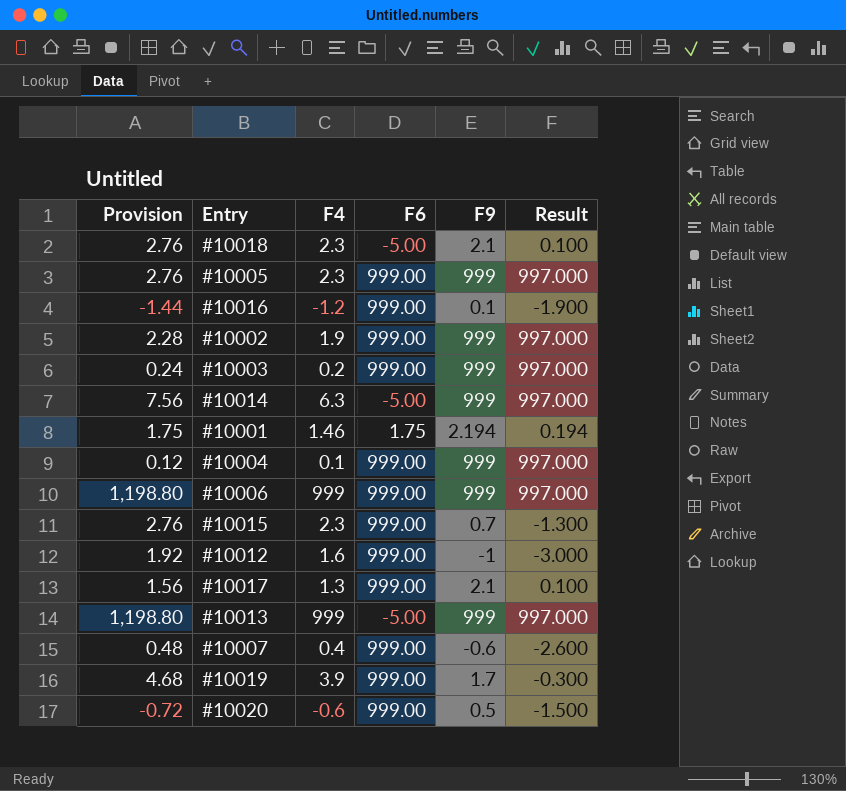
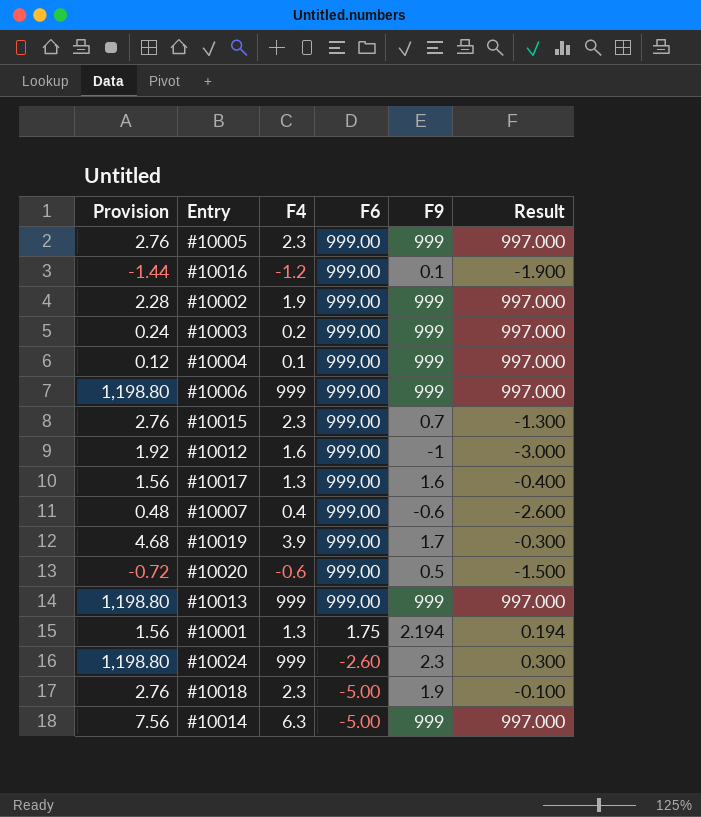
row order: none -> F6 descending
#10017 | F9: 2.1 -> 1.6
#10017 | Result: 0.100 -> -0.400
#10013 | F6: -5.00 -> 999.00
#10001 | Provision: 1.75 -> 1.56
#10001 | F4: 1.46 -> 1.3
row #10024: none -> 1,198.80 | 999 | -2.60 | 2.3 | 0.300
#10018 | F9: 2.1 -> 1.9
#10018 | Result: 0.100 -> -0.100

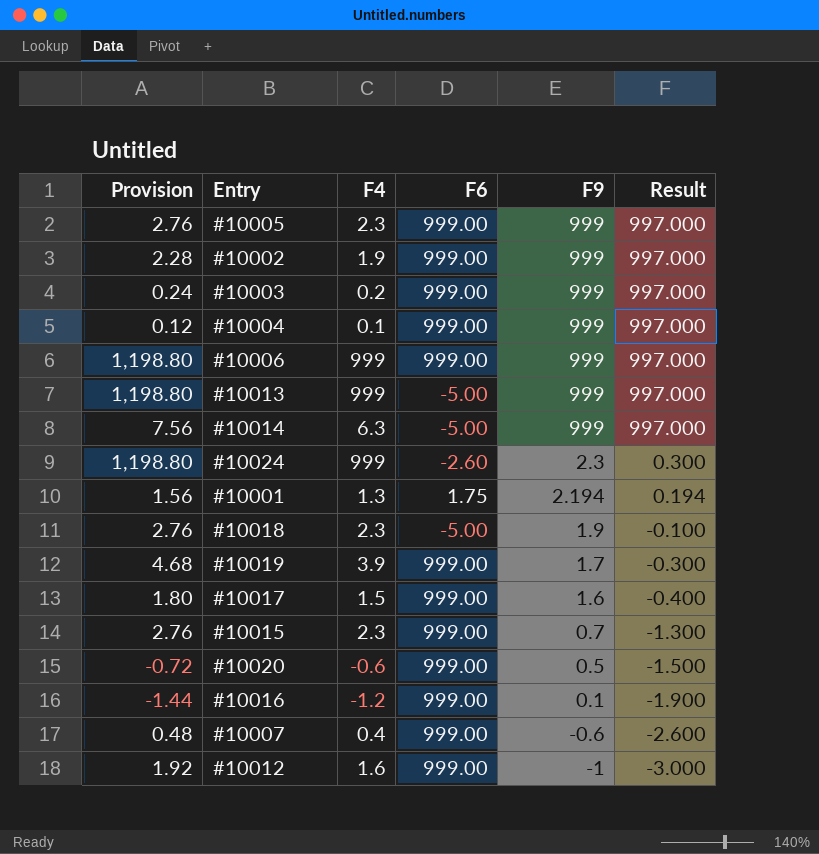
row order: F6 descending -> F9 descending
#10013 | F6: 999.00 -> -5.00
#10017 | Provision: 1.56 -> 1.80
#10017 | F4: 1.3 -> 1.5

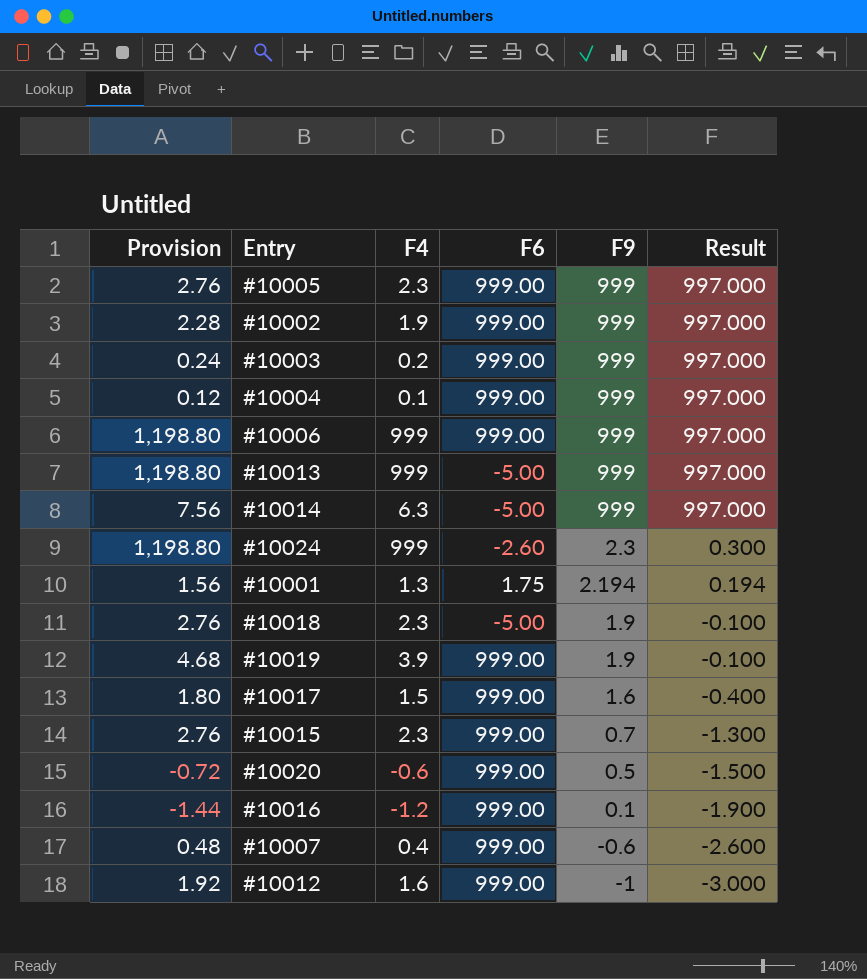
#10019 | F9: 1.7 -> 1.9
#10019 | Result: -0.300 -> -0.100

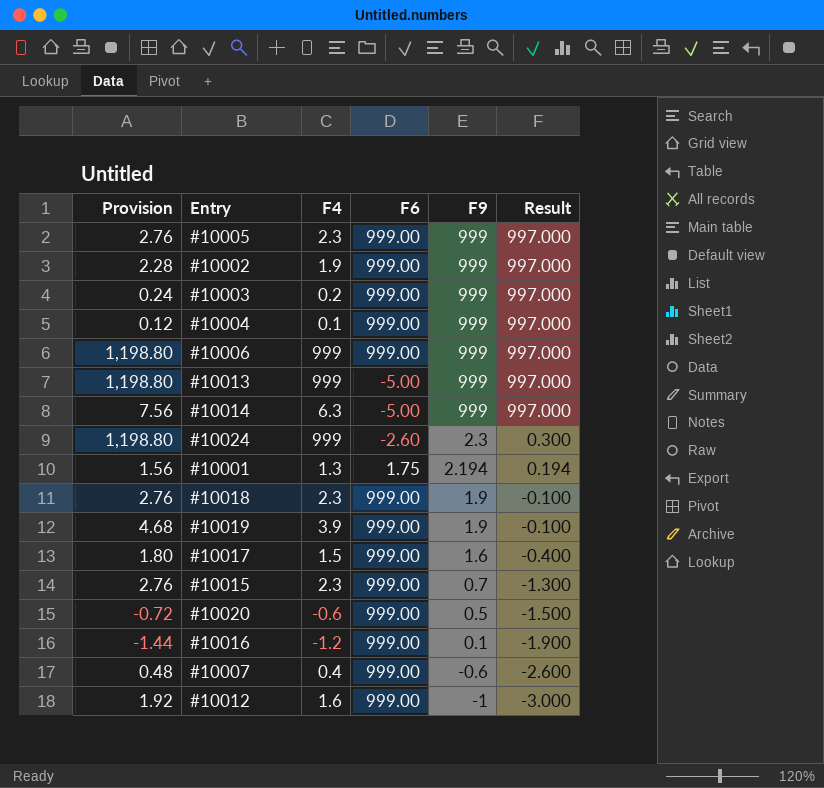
#10018 | F6: -5.00 -> 999.00

